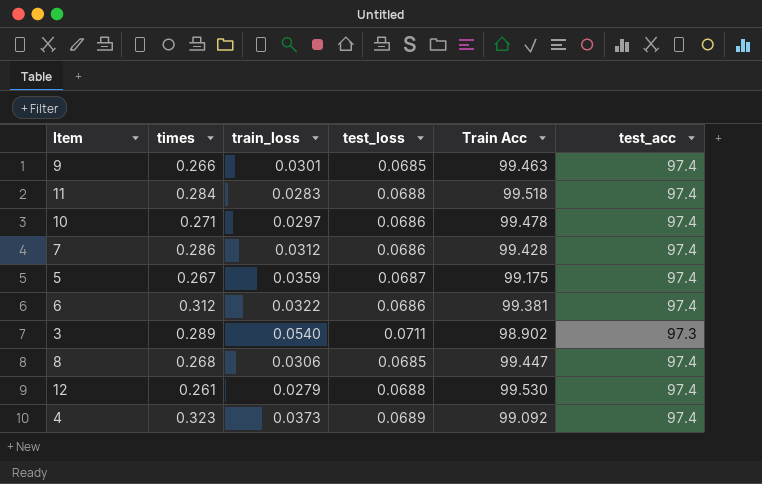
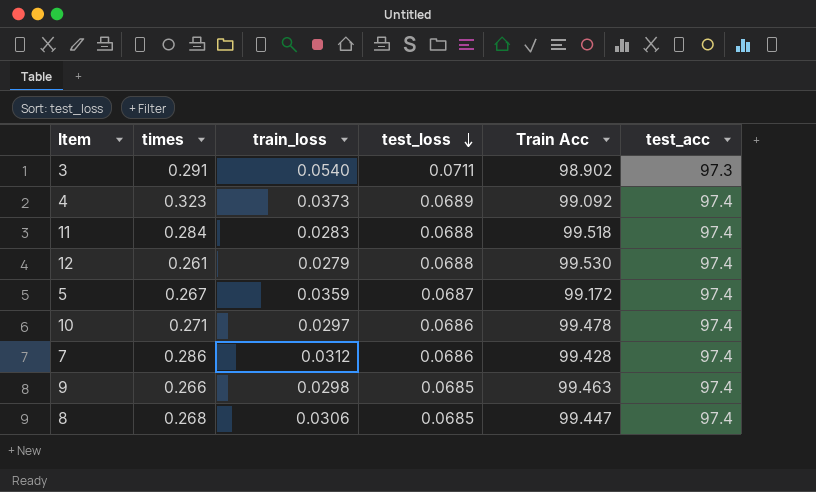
row order: none -> test_loss descending
row 6: 0.312 | 0.0322 | 0.0686 | 99.381 | 97.4 -> none
3 | times: 0.289 -> 0.291
5 | Train Acc: 99.175 -> 99.172
9 | train_loss: 0.0301 -> 0.0298

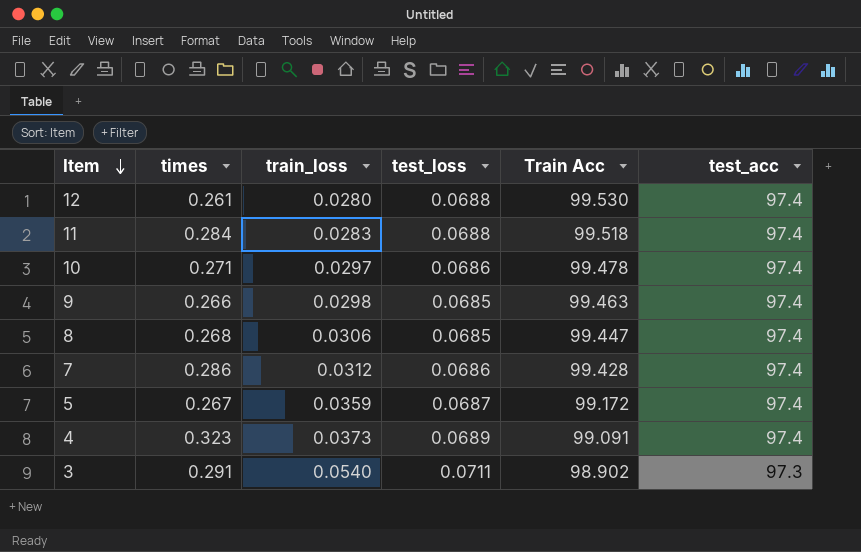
row order: test_loss descending -> Item descending
12 | train_loss: 0.0279 -> 0.0280
4 | Train Acc: 99.092 -> 99.091

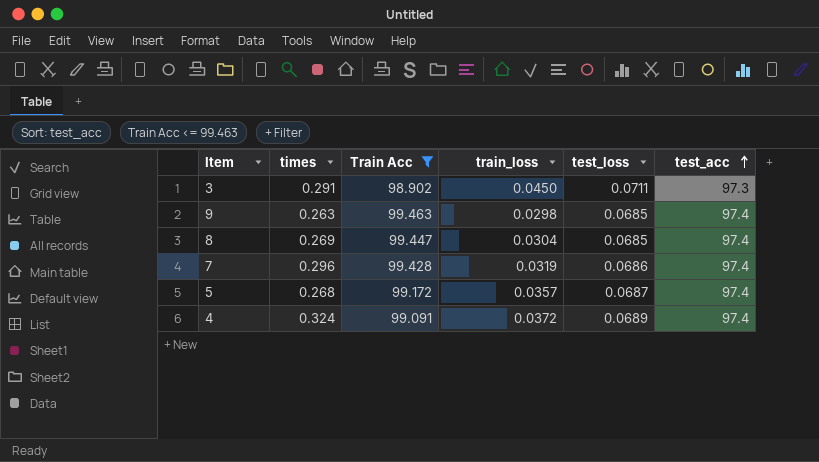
filter: none -> Train Acc <= 99.463
row order: Item descending -> test_acc ascending
column Train Acc | position: 5 -> 3
3 | train_loss: 0.0540 -> 0.0450
9 | times: 0.266 -> 0.263
8 | times: 0.268 -> 0.269
8 | train_loss: 0.0306 -> 0.0304
7 | times: 0.286 -> 0.296
7 | train_loss: 0.0312 -> 0.0319
5 | times: 0.267 -> 0.268
5 | train_loss: 0.0359 -> 0.0357
4 | times: 0.323 -> 0.324
4 | train_loss: 0.0373 -> 0.0372

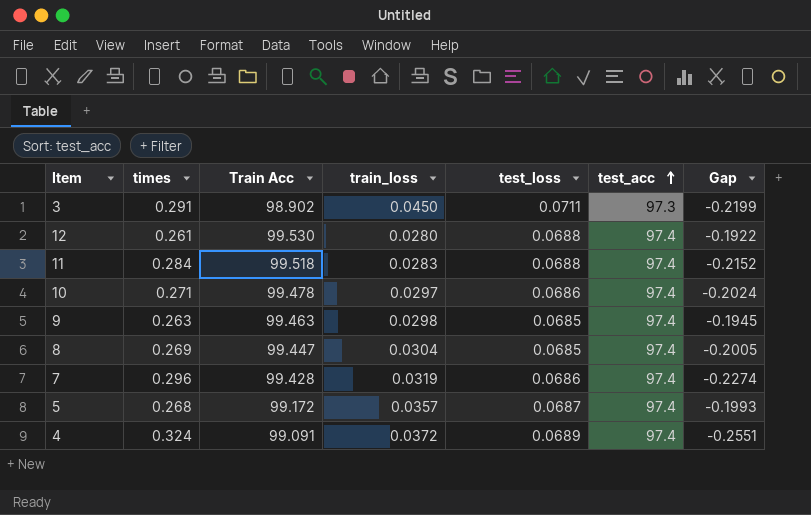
filter: Train Acc <= 99.463 -> none
column Gap | formula: none -> [test_loss] - [times]

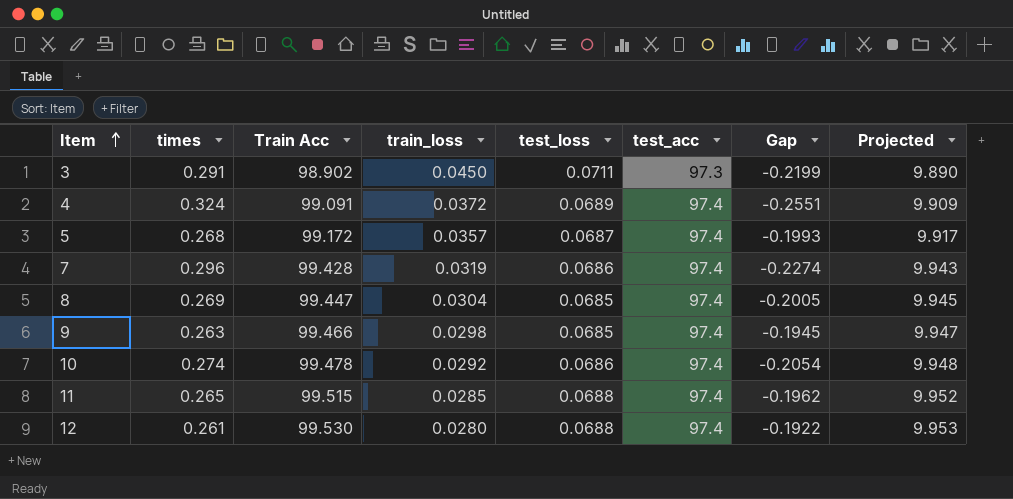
row order: test_acc ascending -> Item ascending
column Projected | formula: none -> [Train Acc] * 0.1
9 | Train Acc: 99.463 -> 99.466
10 | times: 0.271 -> 0.274
10 | train_loss: 0.0297 -> 0.0292
10 | Gap: -0.2024 -> -0.2054
11 | times: 0.284 -> 0.265
11 | Train Acc: 99.518 -> 99.515
11 | train_loss: 0.0283 -> 0.0285
11 | Gap: -0.2152 -> -0.1962

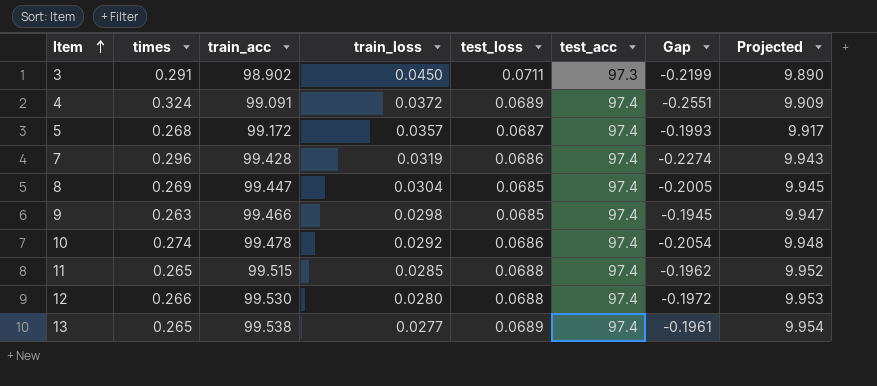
column name: Train Acc -> train_acc
12 | times: 0.261 -> 0.266
12 | Gap: -0.1922 -> -0.1972
row 13: none -> 0.265 | 99.538 | 0.0277 | 0.0689 | 97.4 | -0.1961 | 9.954

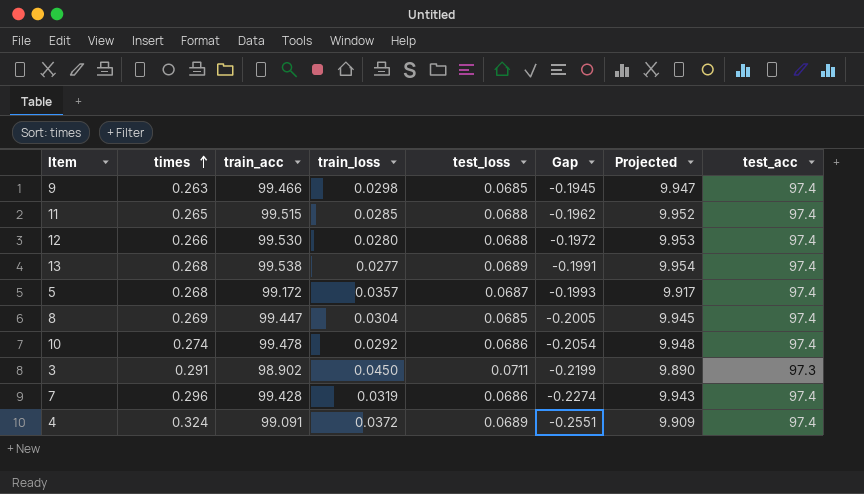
row order: Item ascending -> times ascending
column test_acc | position: 6 -> 8
13 | times: 0.265 -> 0.268
13 | Gap: -0.1961 -> -0.1991

